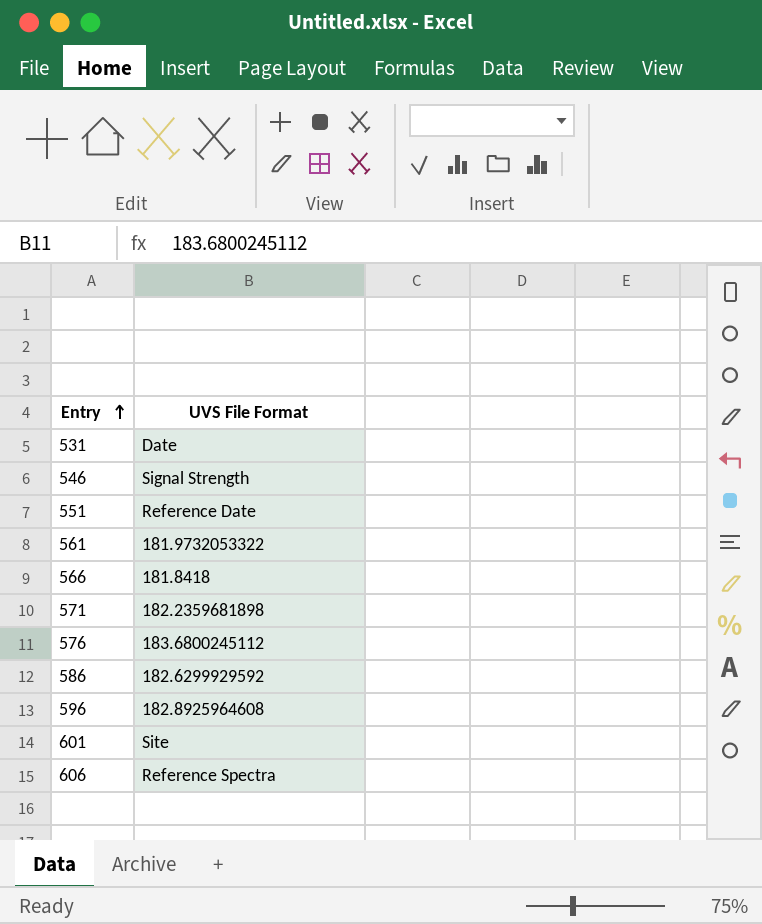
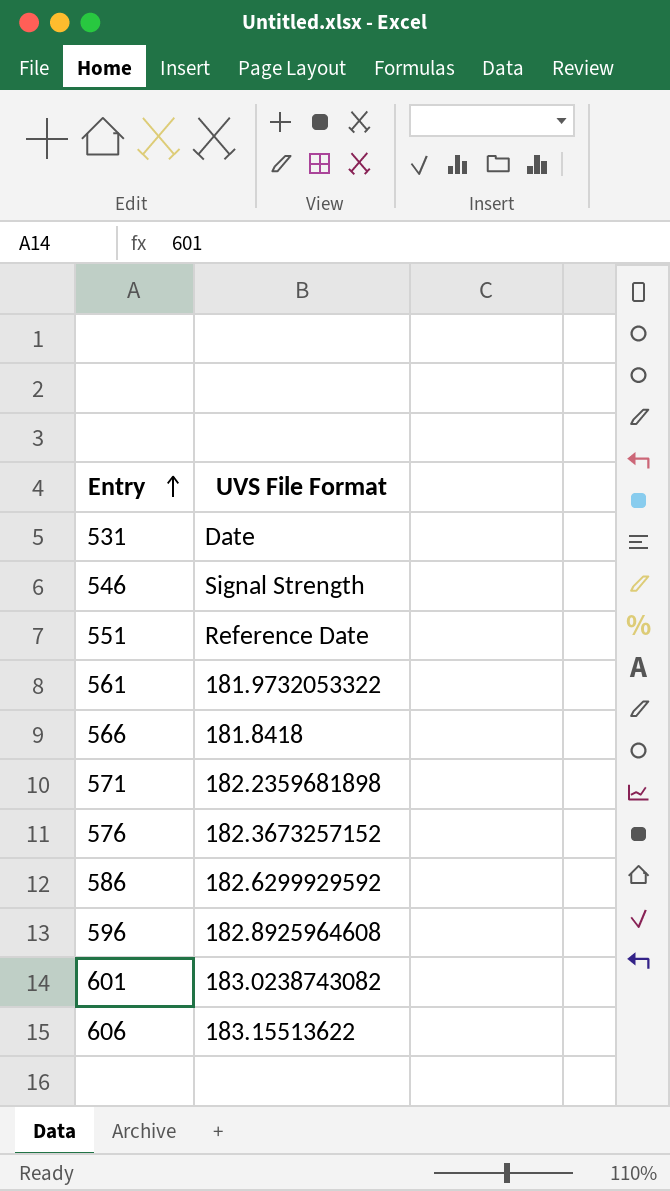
576 | UVS File Format: 183.6800245112 -> 182.3673257152
601 | UVS File Format: Site -> 183.0238743082
606 | UVS File Format: Reference Spectra -> 183.15513622

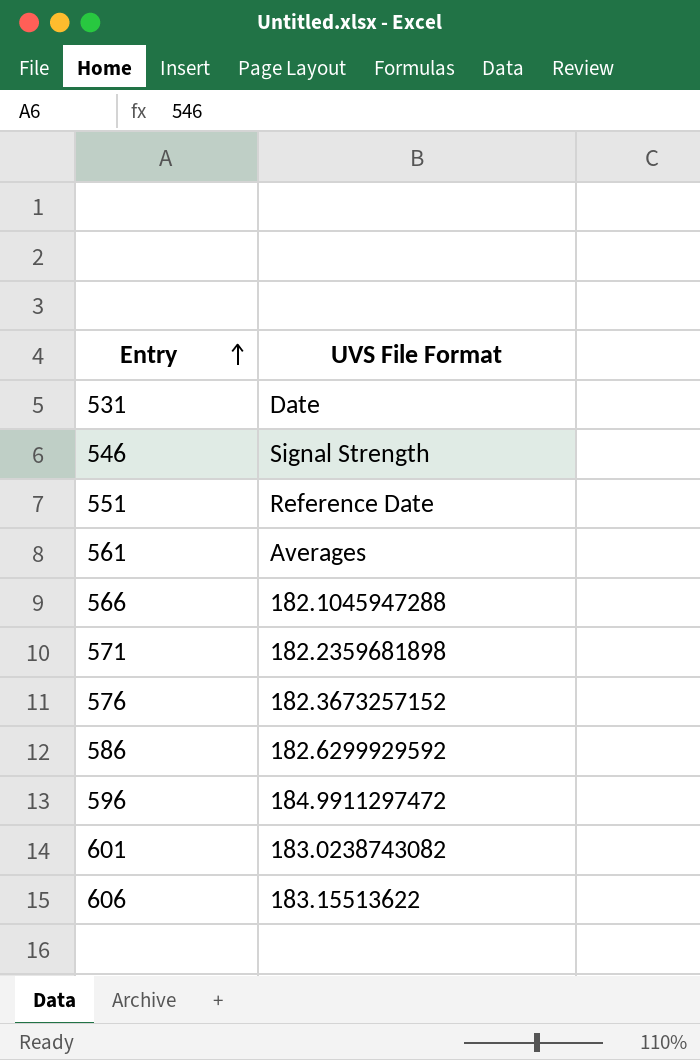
561 | UVS File Format: 181.9732053322 -> Averages
566 | UVS File Format: 181.8418 -> 182.1045947288
596 | UVS File Format: 182.8925964608 -> 184.9911297472

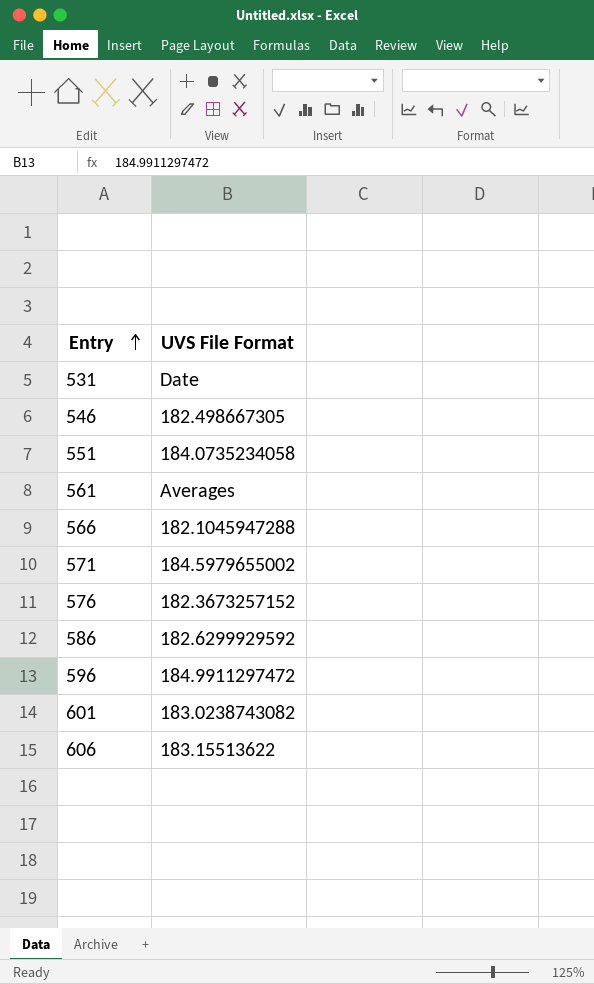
546 | UVS File Format: Signal Strength -> 182.498667305
551 | UVS File Format: Reference Date -> 184.0735234058
571 | UVS File Format: 182.2359681898 -> 184.5979655002

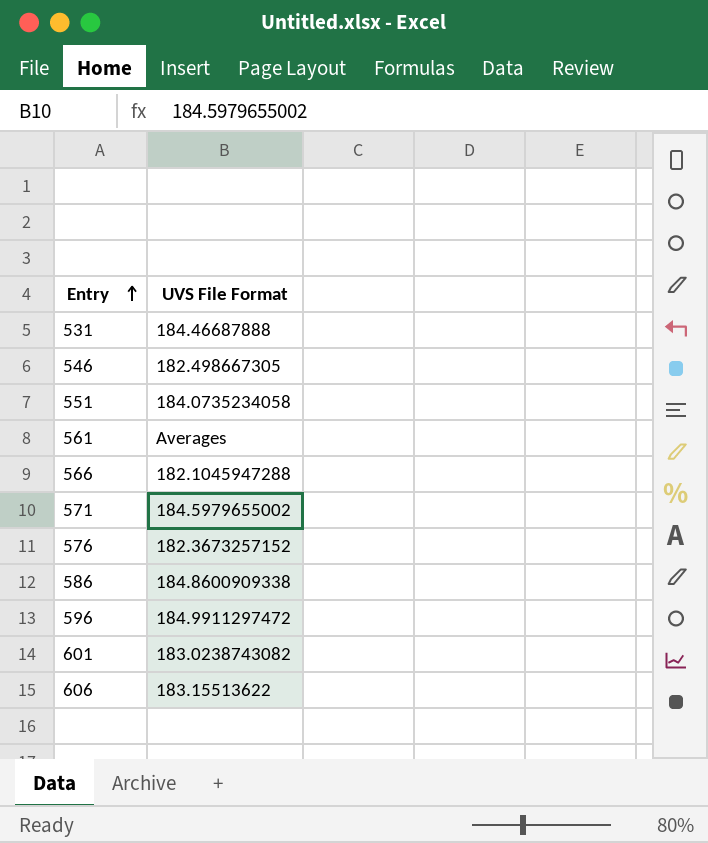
531 | UVS File Format: Date -> 184.46687888
586 | UVS File Format: 182.6299929592 -> 184.8600909338

